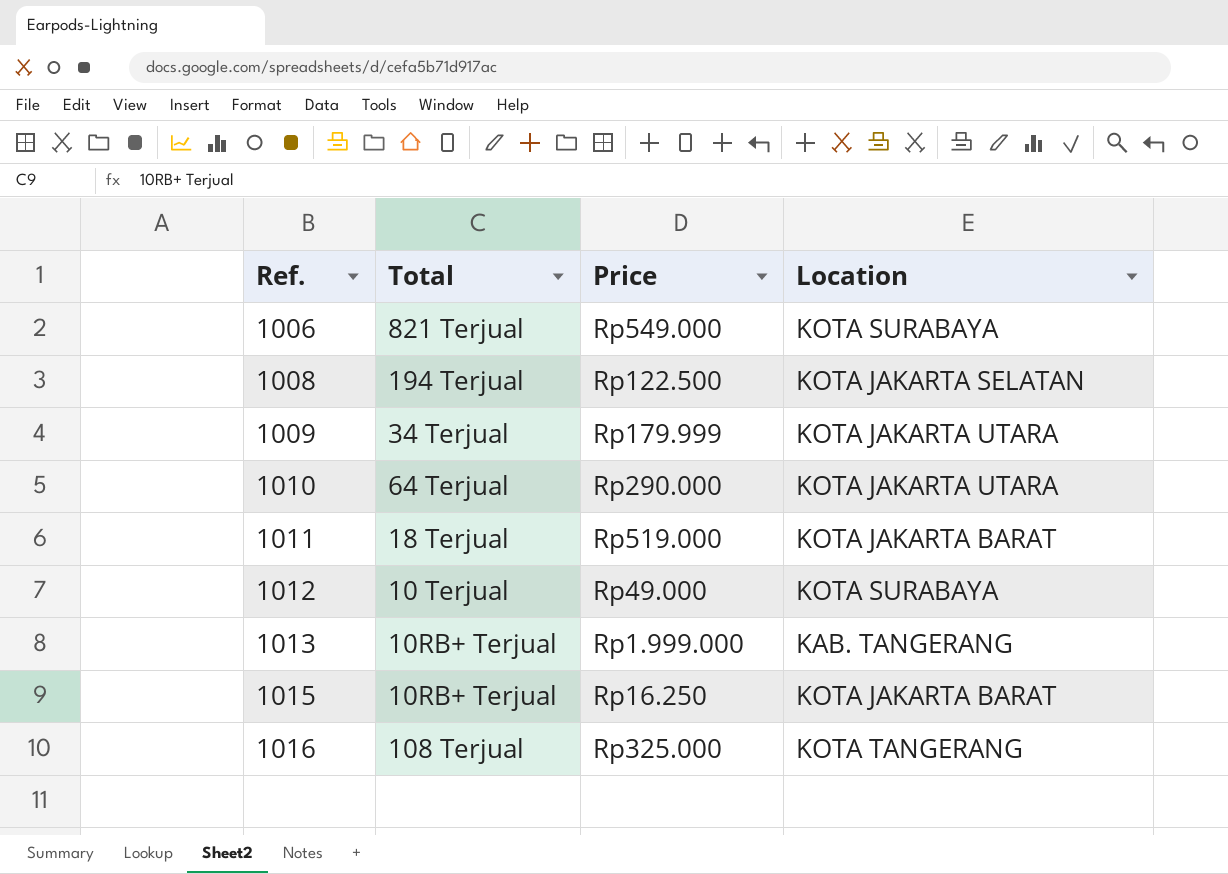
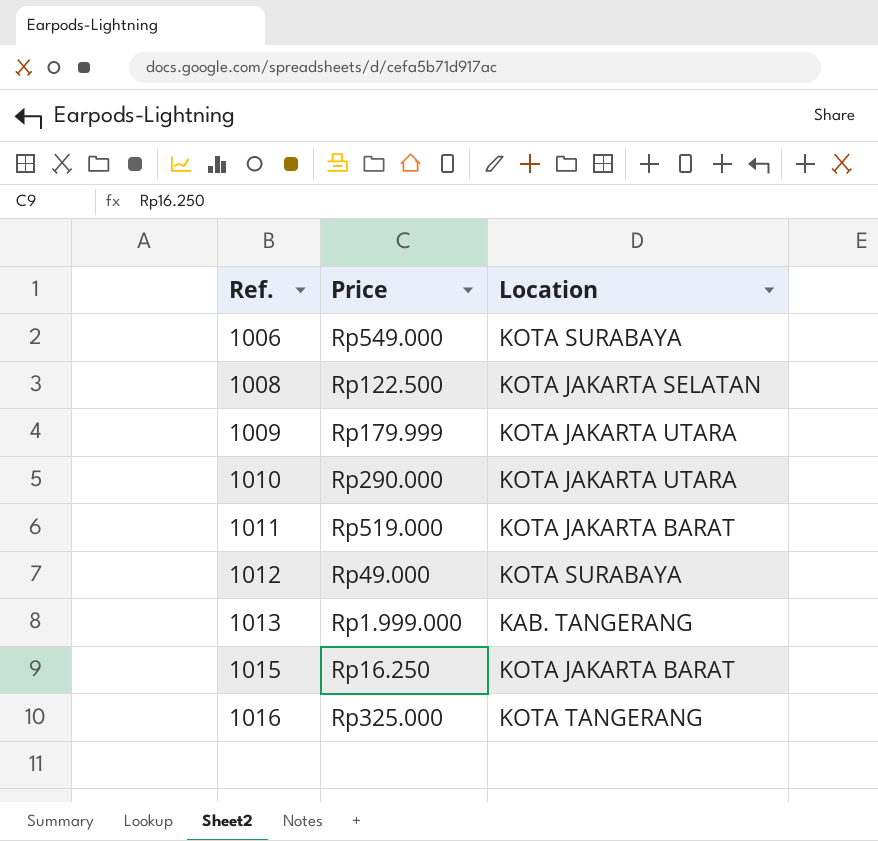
column Total | position: 2 -> none

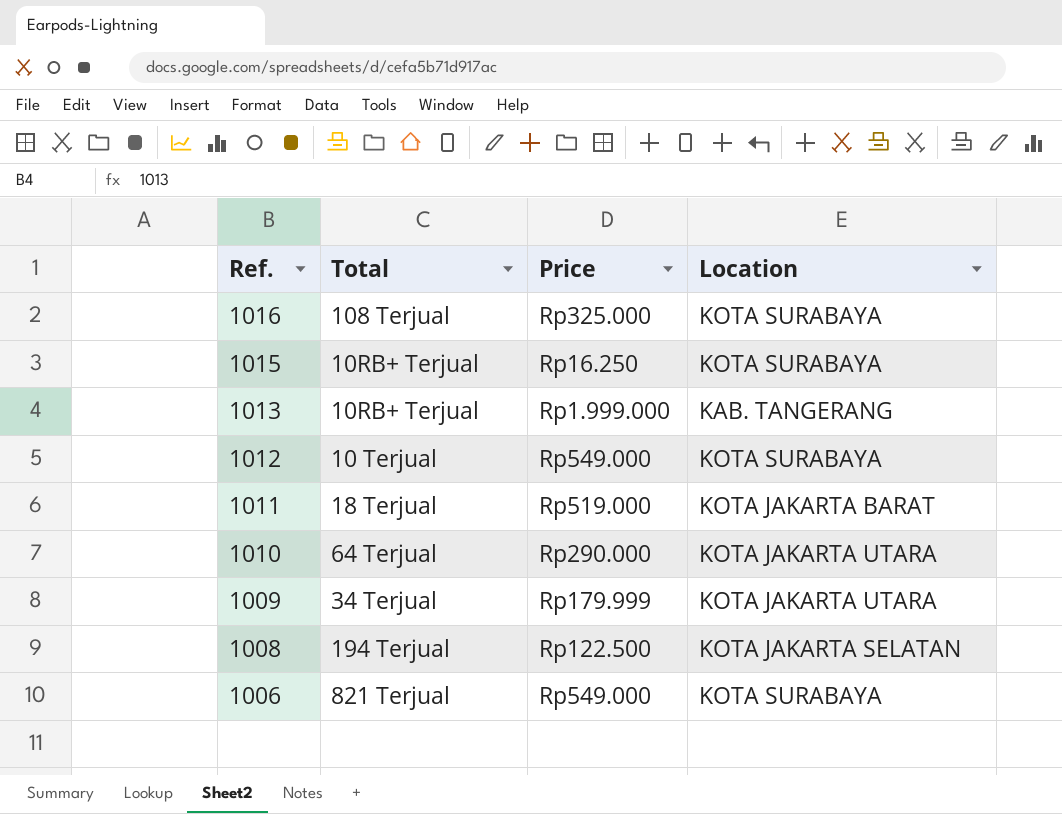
row order: Ref. ascending -> Ref. descending
column Total | position: none -> 2
1016 | Location: KOTA TANGERANG -> KOTA SURABAYA
1015 | Location: KOTA JAKARTA BARAT -> KOTA SURABAYA
1012 | Price: Rp49.000 -> Rp549.000

